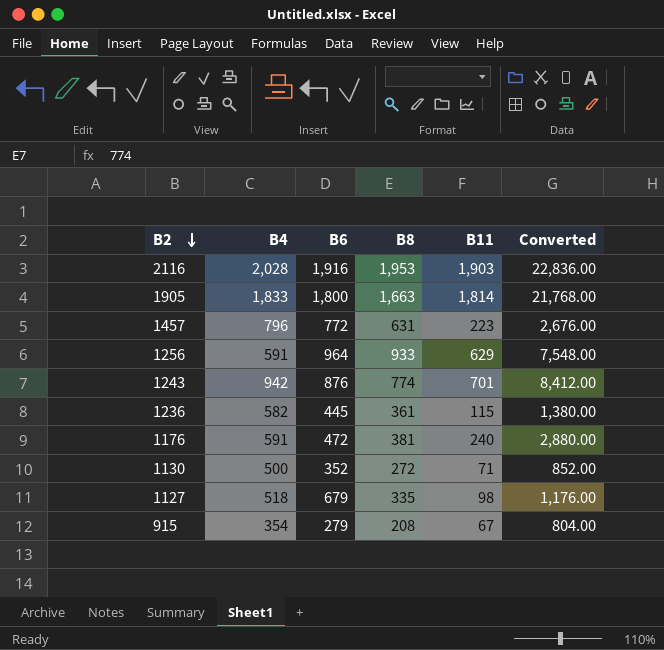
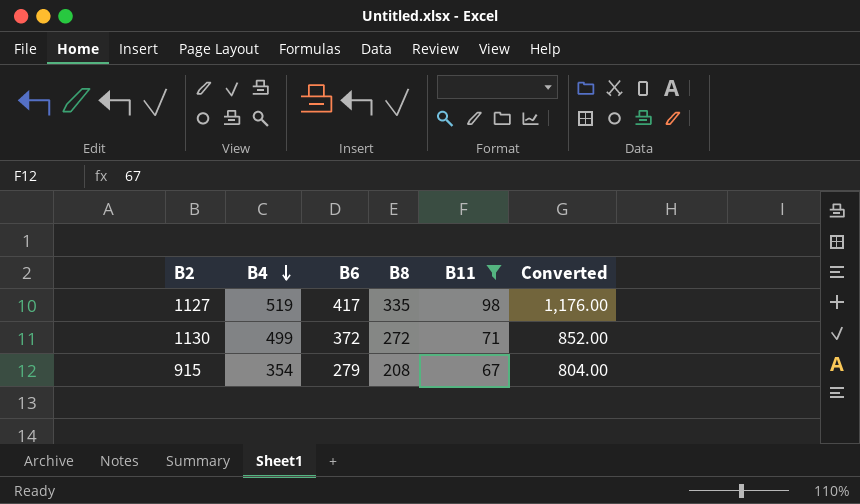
filter: none -> B11 <= 98
row order: B2 descending -> B4 descending
1127 | B4: 518 -> 519
1127 | B6: 679 -> 417
1130 | B4: 500 -> 499
1130 | B6: 352 -> 372

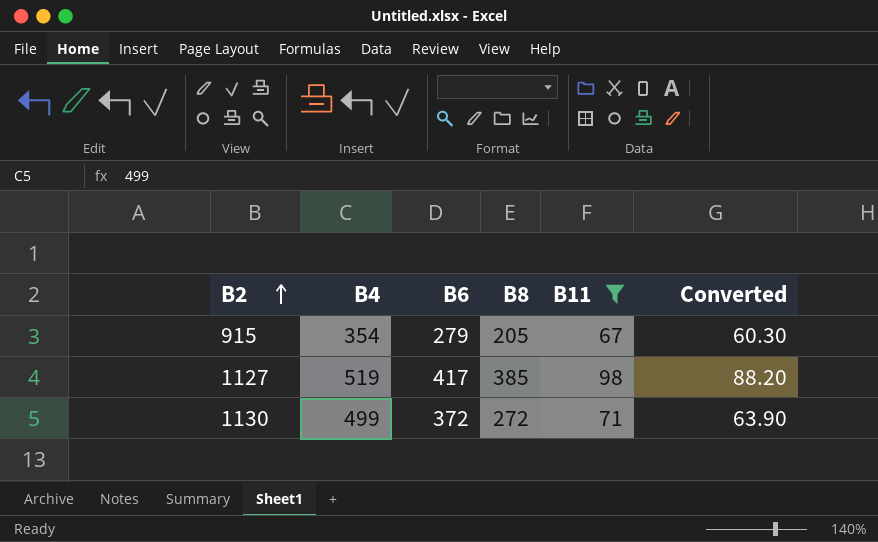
row order: B4 descending -> B2 ascending
column Converted | formula: [B11] * 12 -> [B11] * 0.9
915 | B8: 208 -> 205
1127 | B8: 335 -> 385

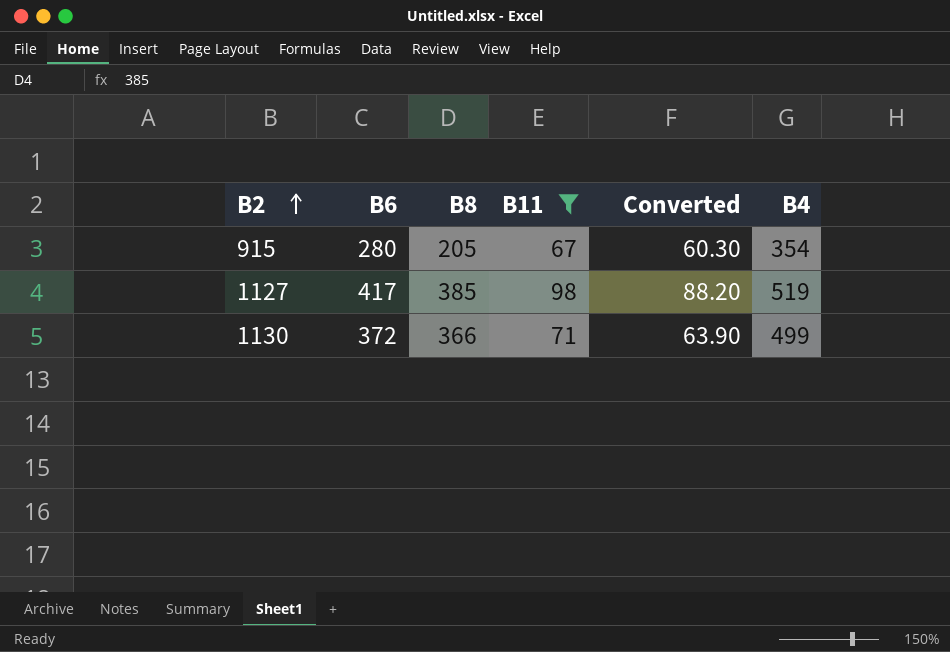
column B4 | position: 2 -> 6
915 | B6: 279 -> 280
1130 | B8: 272 -> 366

